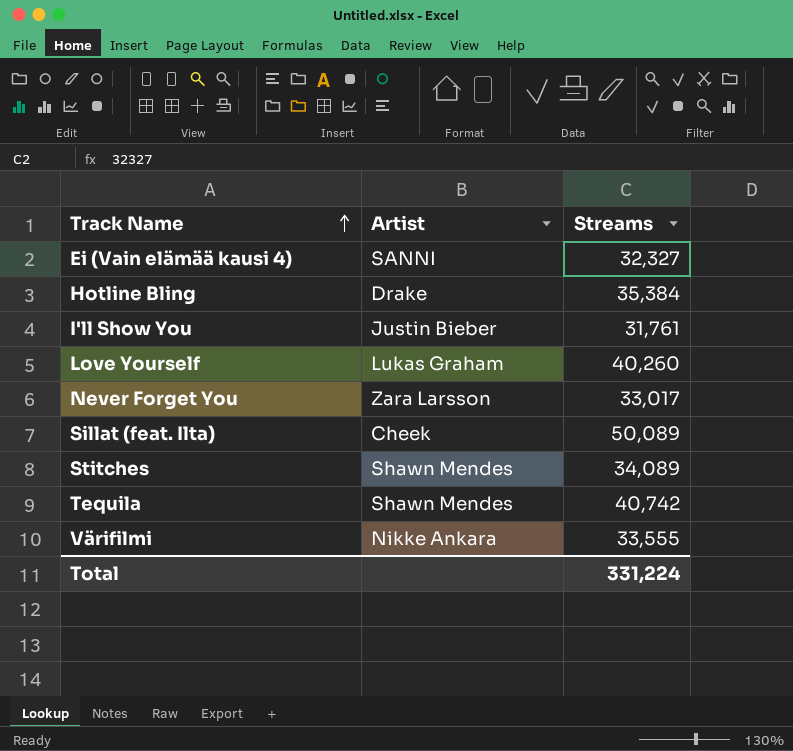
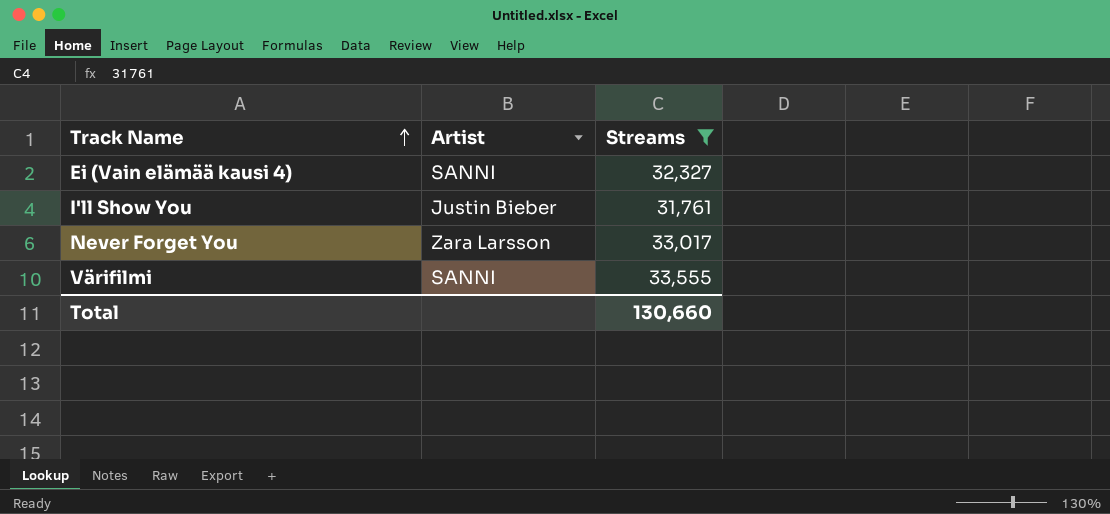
filter: none -> Streams <= 33,555
Värifilmi | Artist: Nikke Ankara -> SANNI
Total | Streams: 331,224 -> 130,660

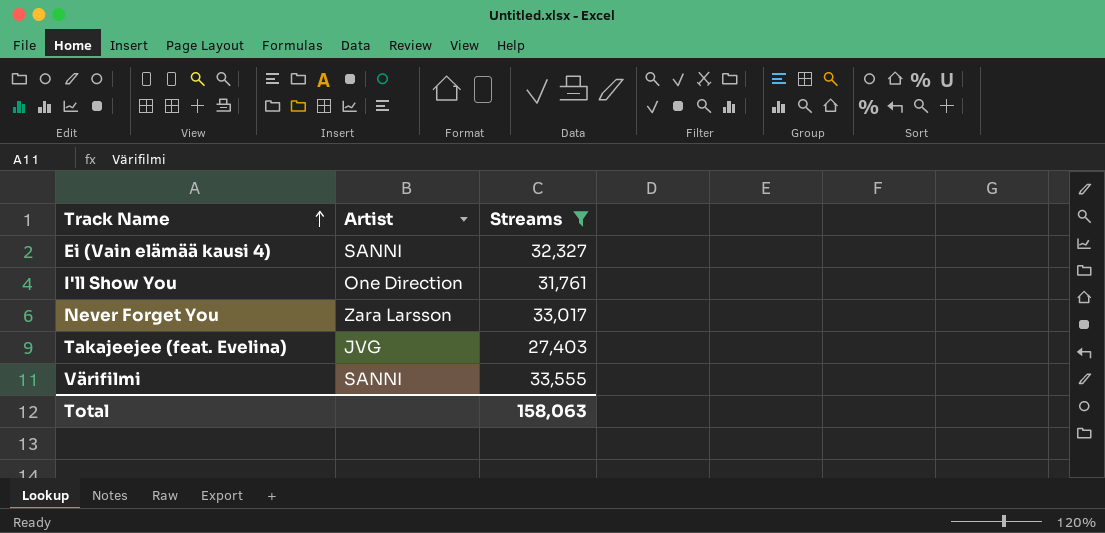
I'll Show You | Artist: Justin Bieber -> One Direction
row Takajeejee (feat. Evelina): none -> JVG | 27,403
Total | Streams: 130,660 -> 158,063

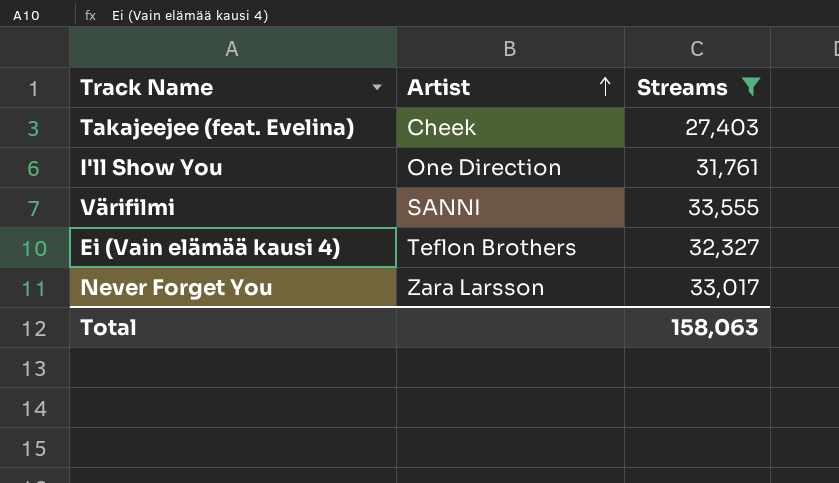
row order: Track Name ascending -> Artist ascending
Takajeejee (feat. Evelina) | Artist: JVG -> Cheek
Ei (Vain elämää kausi 4) | Artist: SANNI -> Teflon Brothers

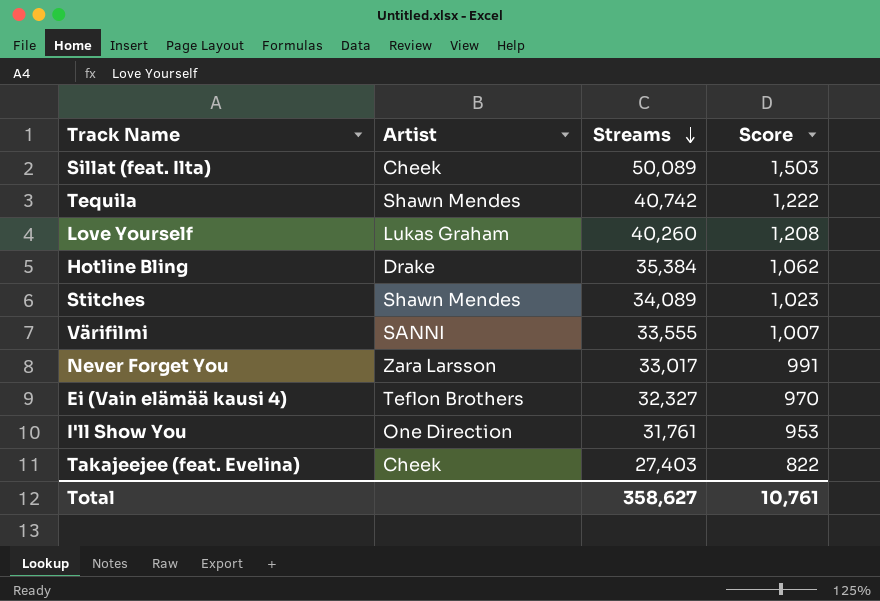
filter: Streams <= 33,555 -> none
row order: Artist ascending -> Streams descending
column Score | formula: none -> [Streams] * 0.03
Total | Streams: 158,063 -> 358,627

